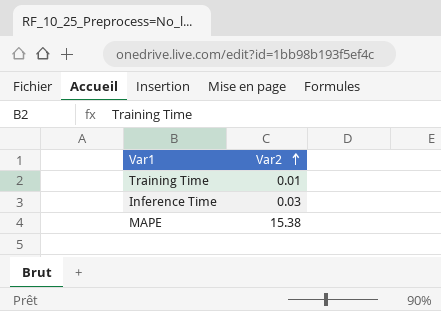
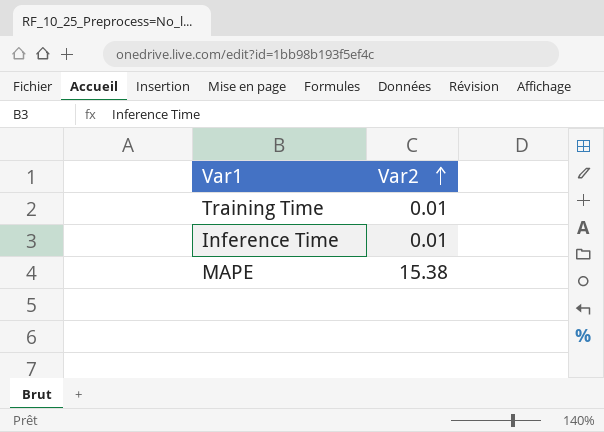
Inference Time | Var2: 0.03 -> 0.01

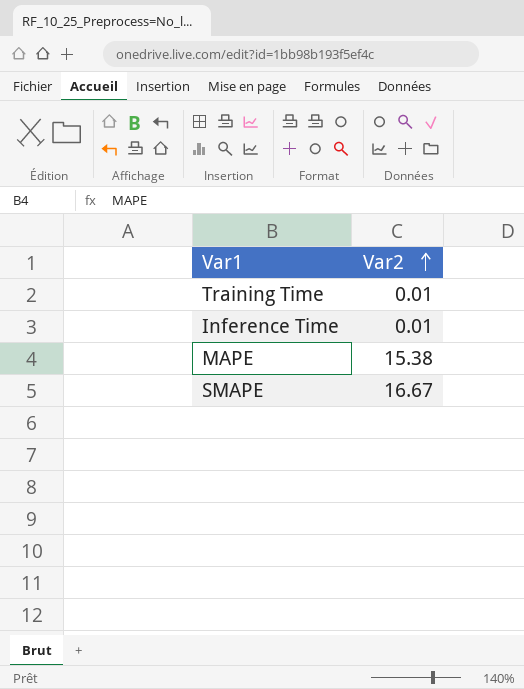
row SMAPE: none -> 16.67

